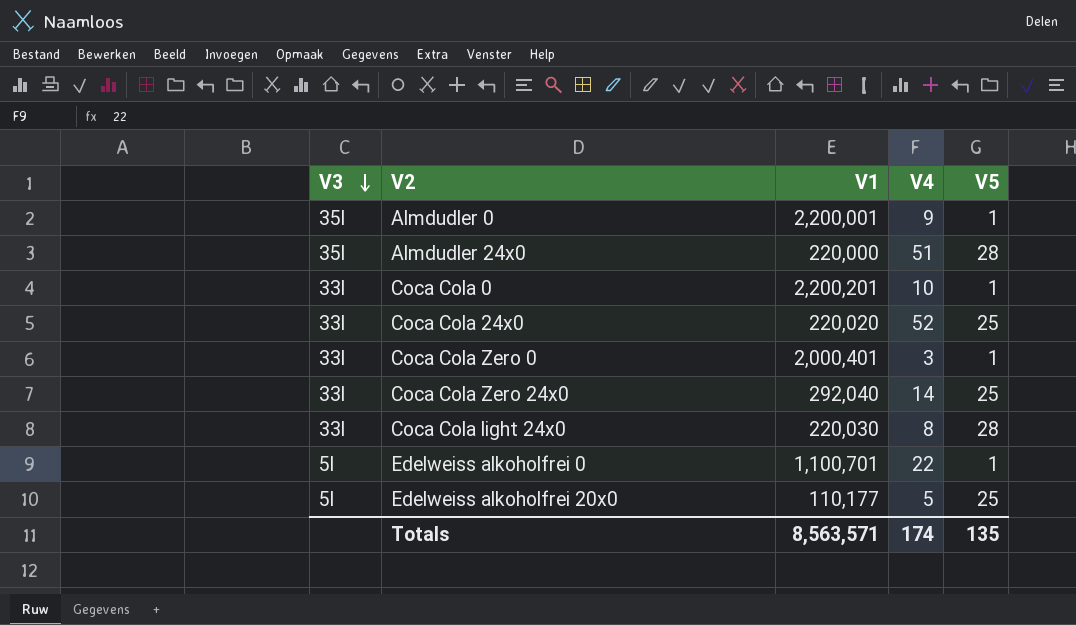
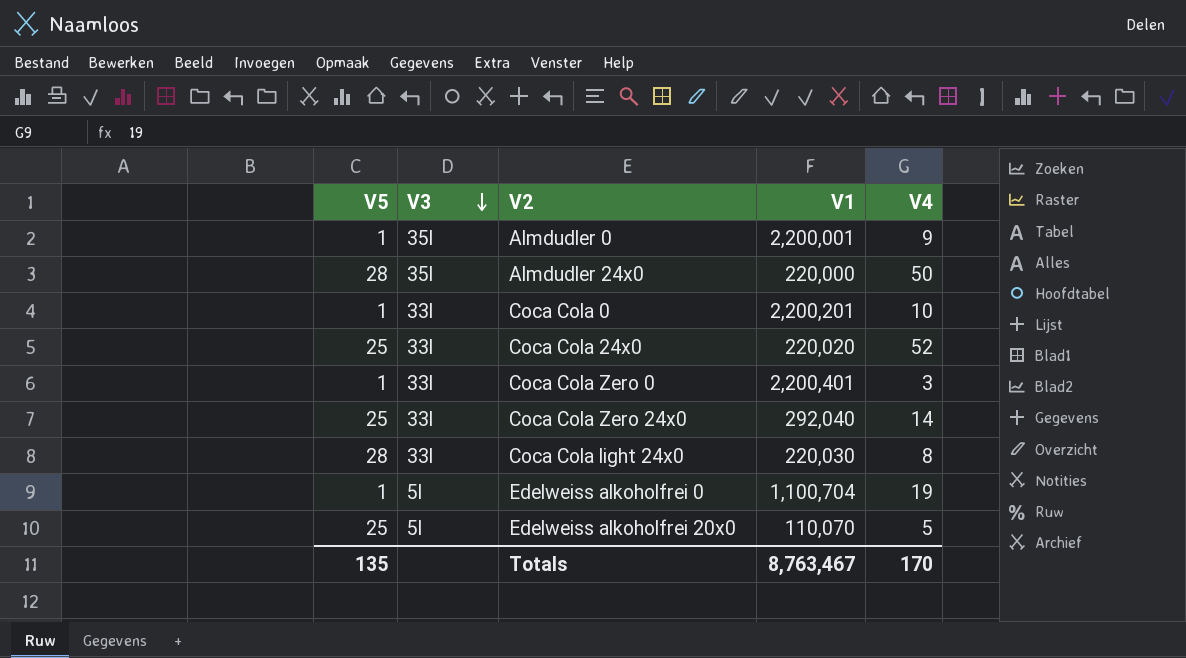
column V5 | position: 5 -> 1
Almdudler 24x0 | V4: 51 -> 50
Coca Cola Zero 0 | V1: 2,000,401 -> 2,200,401
Edelweiss alkoholfrei 0 | V1: 1,100,701 -> 1,100,704
Edelweiss alkoholfrei 0 | V4: 22 -> 19
Edelweiss alkoholfrei 20x0 | V1: 110,177 -> 110,070
Totals | V1: 8,563,571 -> 8,763,467
Totals | V4: 174 -> 170

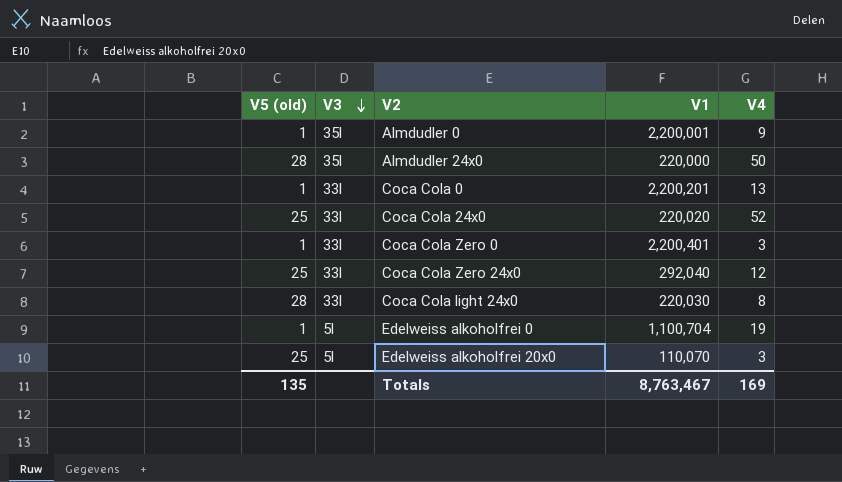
column name: V5 -> V5 (old)
Coca Cola 0 | V4: 10 -> 13
Coca Cola Zero 24x0 | V4: 14 -> 12
Edelweiss alkoholfrei 20x0 | V4: 5 -> 3
Totals | V4: 170 -> 169

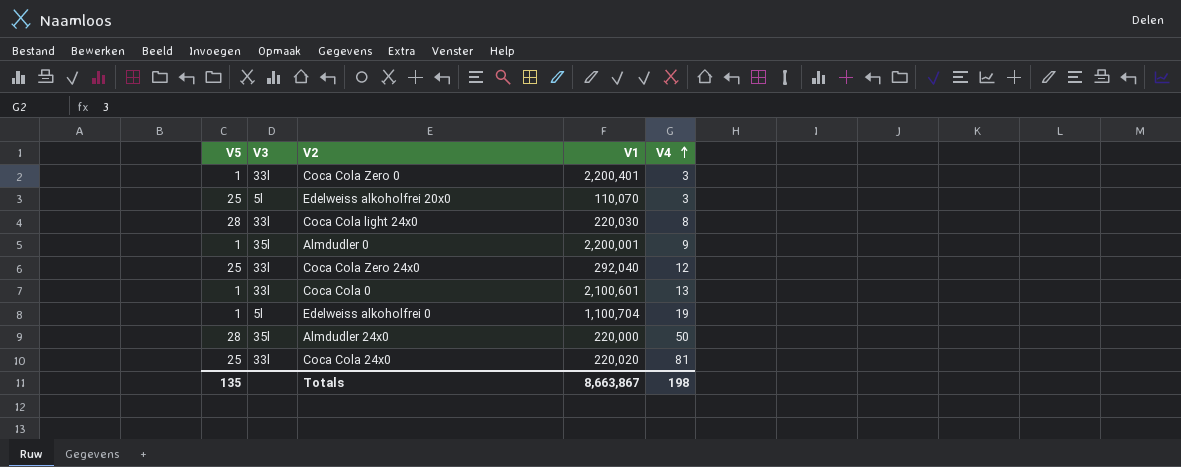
row order: V3 descending -> V4 ascending
column name: V5 (old) -> V5
Coca Cola 0 | V1: 2,200,201 -> 2,100,601
Coca Cola 24x0 | V4: 52 -> 81
Totals | V1: 8,763,467 -> 8,663,867
Totals | V4: 169 -> 198

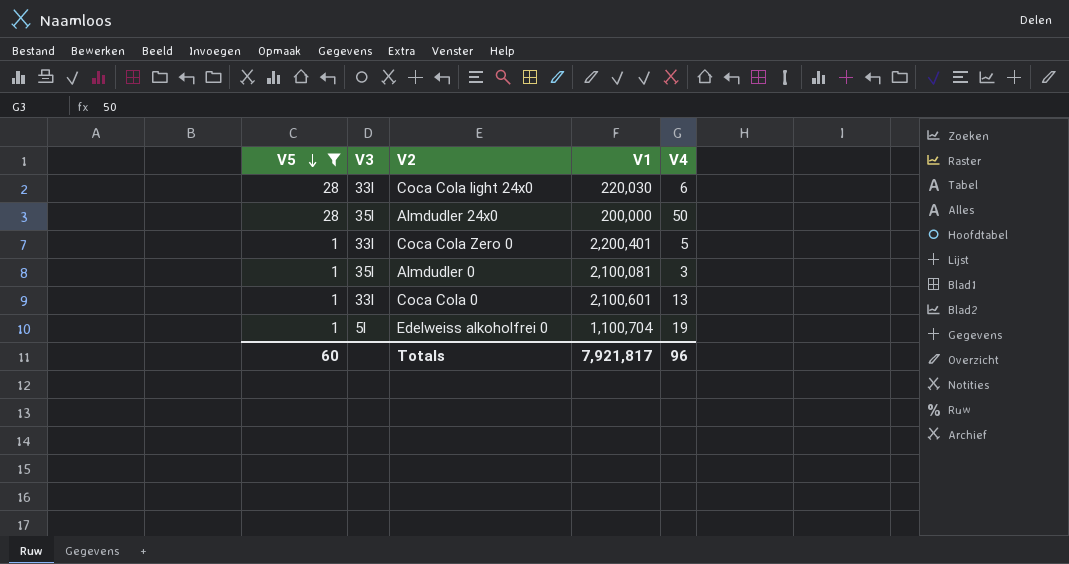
filter: none -> V5 != 25
row order: V4 ascending -> V5 descending
Coca Cola light 24x0 | V4: 8 -> 6
Almdudler 24x0 | V1: 220,000 -> 200,000
Coca Cola Zero 0 | V4: 3 -> 5
Almdudler 0 | V1: 2,200,001 -> 2,100,081
Almdudler 0 | V4: 9 -> 3
Totals | V5: 135 -> 60
Totals | V1: 8,663,867 -> 7,921,817
Totals | V4: 198 -> 96

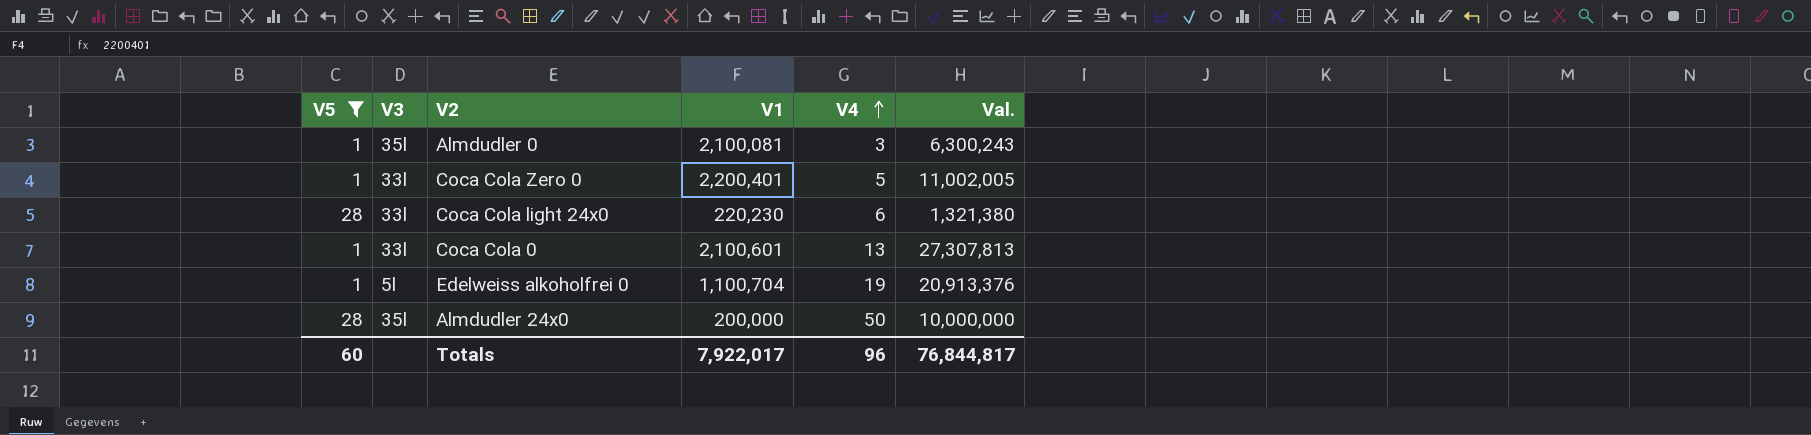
row order: V5 descending -> V4 ascending
column Val. | formula: none -> [V1] * [V4]
Coca Cola light 24x0 | V1: 220,030 -> 220,230
Totals | V1: 7,921,817 -> 7,922,017

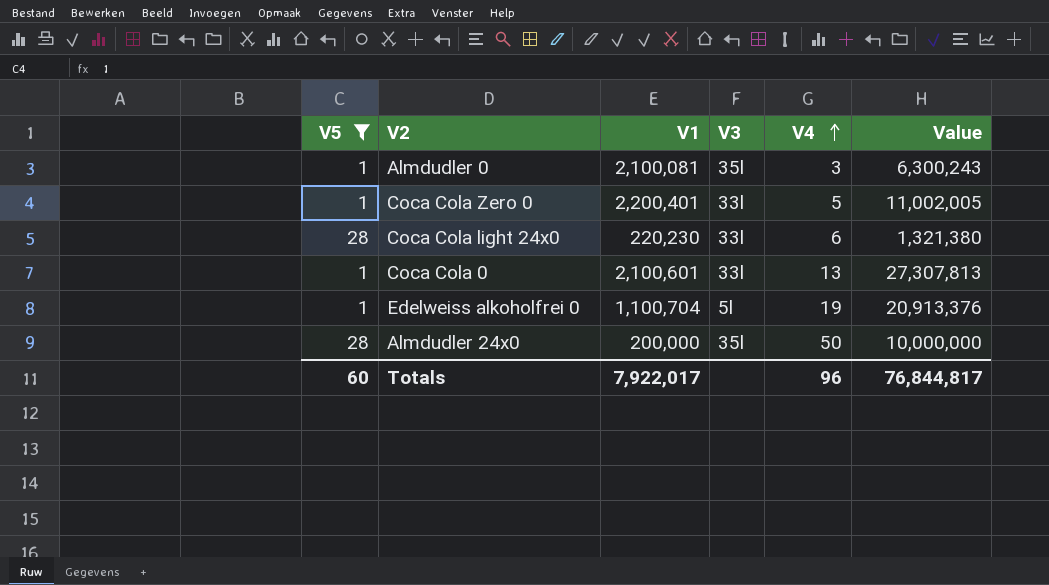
column V3 | position: 2 -> 4
column name: Val. -> Value

